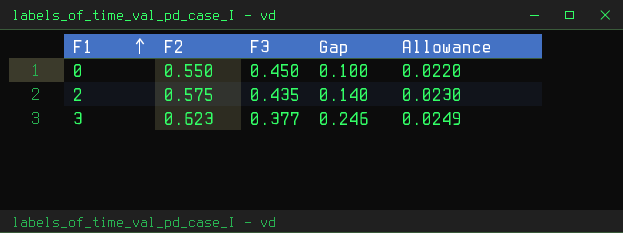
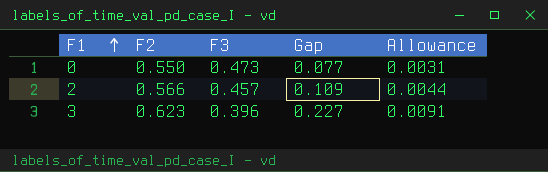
column Allowance | formula: [F2] * 0.04 -> [Gap] * 0.04
0 | F3: 0.450 -> 0.473
0 | Gap: 0.100 -> 0.077
2 | F2: 0.575 -> 0.566
2 | F3: 0.435 -> 0.457
2 | Gap: 0.140 -> 0.109
3 | F3: 0.377 -> 0.396
3 | Gap: 0.246 -> 0.227

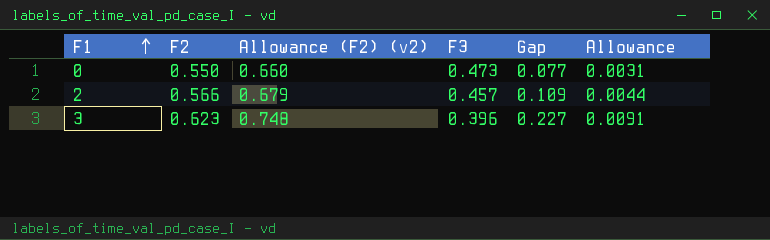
column Allowance (F2) (v2) | formula: none -> [F2] * 1.2

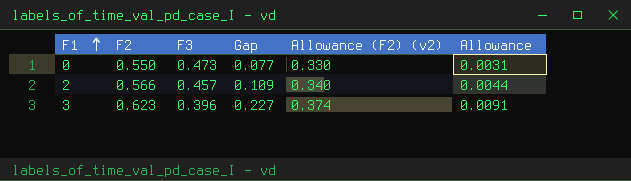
column Allowance (F2) (v2) | formula: [F2] * 1.2 -> [F2] * 0.6
column Allowance (F2) (v2) | position: 3 -> 5

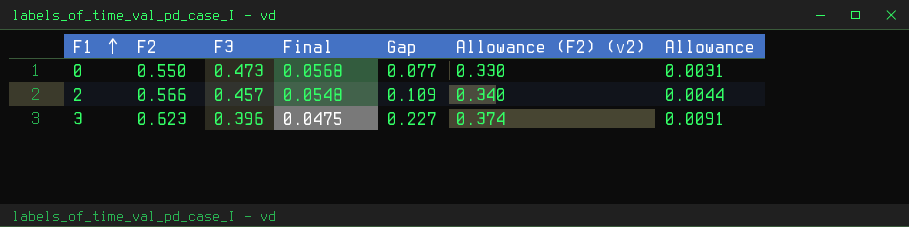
column Final | formula: none -> [F3] * 0.12

